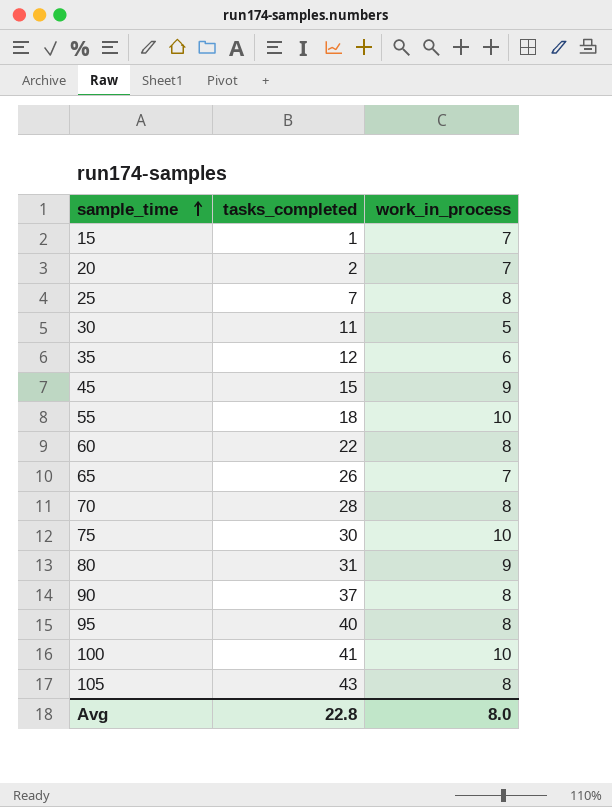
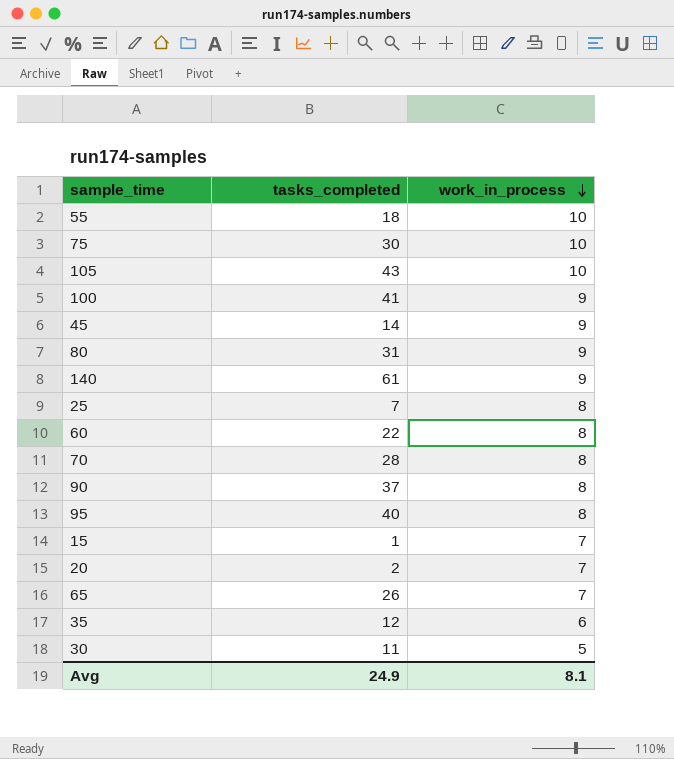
row order: sample_time ascending -> work_in_process descending
105 | work_in_process: 8 -> 10
100 | work_in_process: 10 -> 9
45 | tasks_completed: 15 -> 14
row 140: none -> 61 | 9
Avg | tasks_completed: 22.8 -> 24.9
Avg | work_in_process: 8.0 -> 8.1

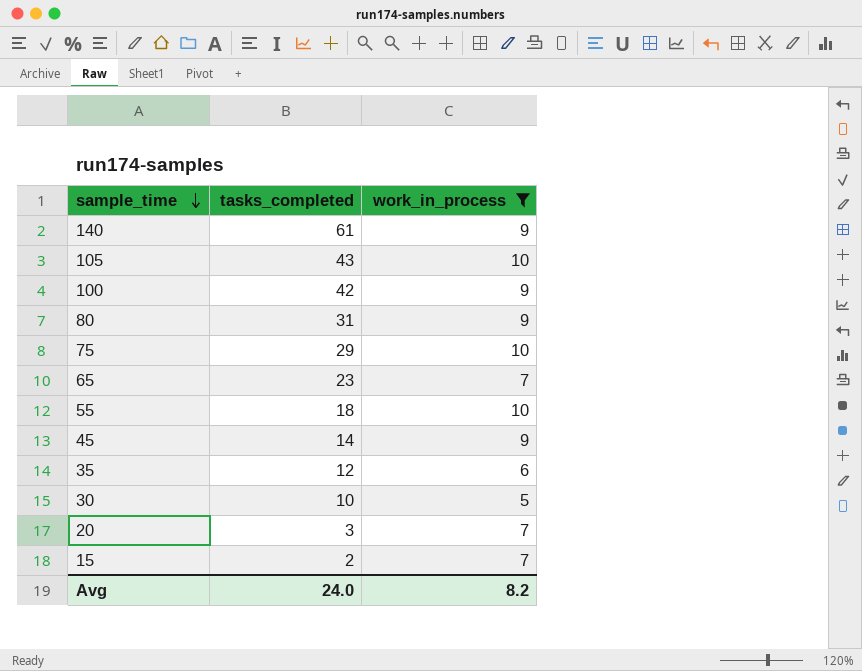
filter: none -> work_in_process != 8
row order: work_in_process descending -> sample_time descending
100 | tasks_completed: 41 -> 42
75 | tasks_completed: 30 -> 29
65 | tasks_completed: 26 -> 23
30 | tasks_completed: 11 -> 10
20 | tasks_completed: 2 -> 3
15 | tasks_completed: 1 -> 2
Avg | tasks_completed: 24.9 -> 24.0
Avg | work_in_process: 8.1 -> 8.2

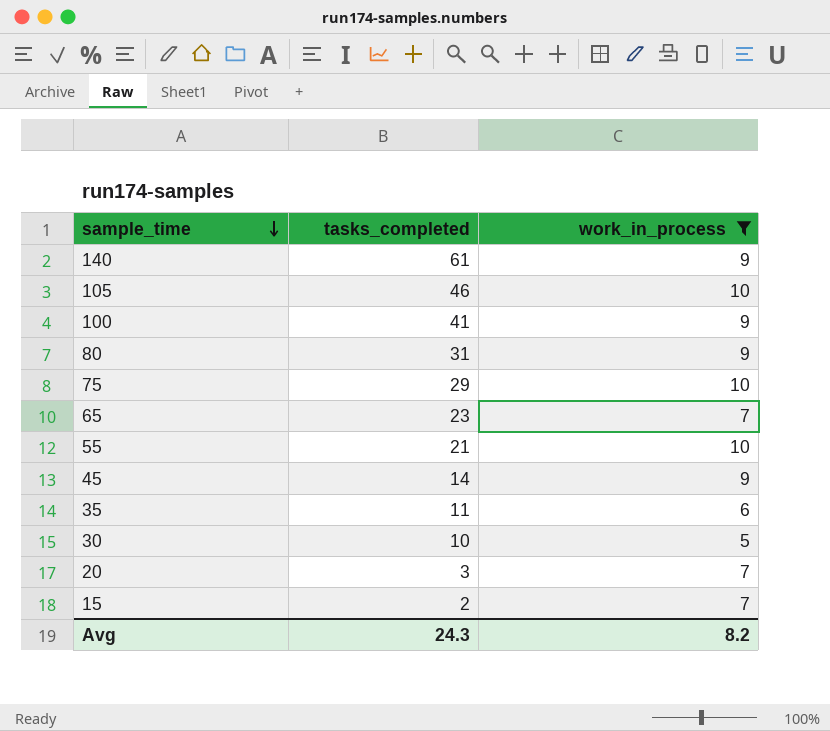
105 | tasks_completed: 43 -> 46
100 | tasks_completed: 42 -> 41
55 | tasks_completed: 18 -> 21
35 | tasks_completed: 12 -> 11
Avg | tasks_completed: 24.0 -> 24.3

